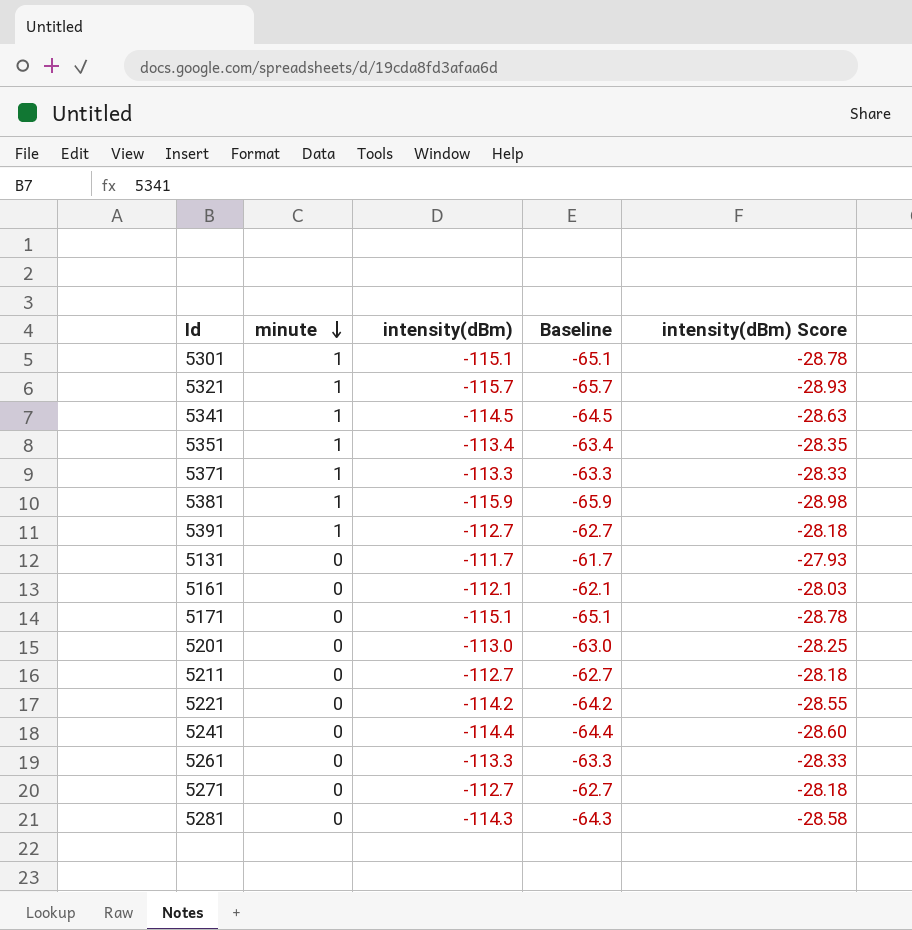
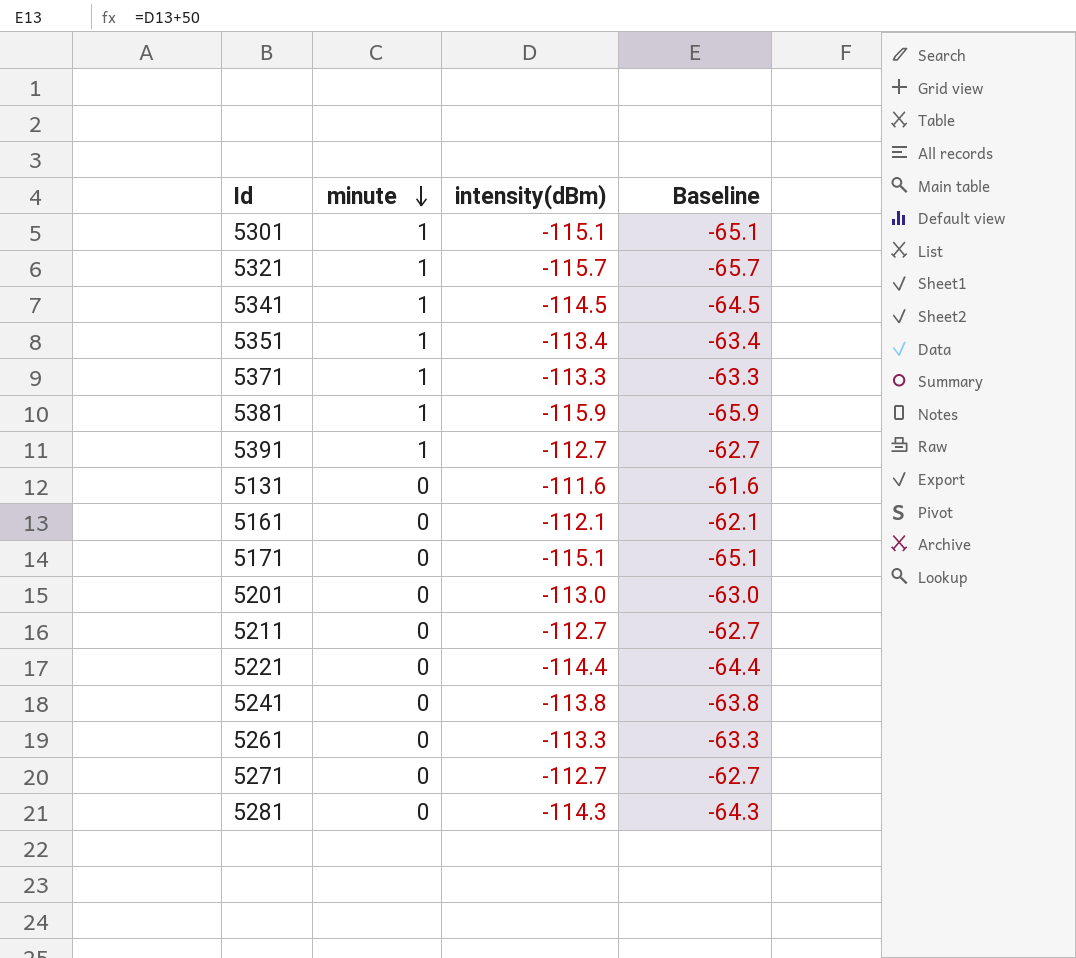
column intensity(dBm) Score | formula: [intensity(dBm)] * 0.25 -> none
5131 | intensity(dBm): -111.7 -> -111.6
5131 | Baseline: -61.7 -> -61.6
5221 | intensity(dBm): -114.2 -> -114.4
5221 | Baseline: -64.2 -> -64.4
5241 | intensity(dBm): -114.4 -> -113.8
5241 | Baseline: -64.4 -> -63.8

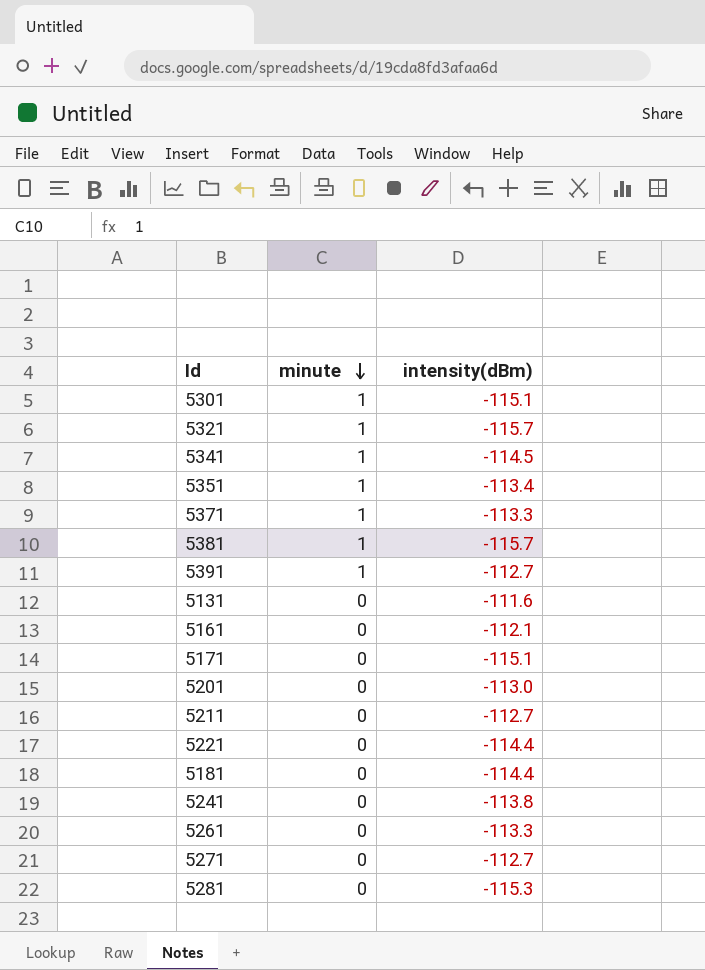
column Baseline | formula: [intensity(dBm)] + 50 -> none
5381 | intensity(dBm): -115.9 -> -115.7
row 5181: none -> 0 | -114.4
5281 | intensity(dBm): -114.3 -> -115.3

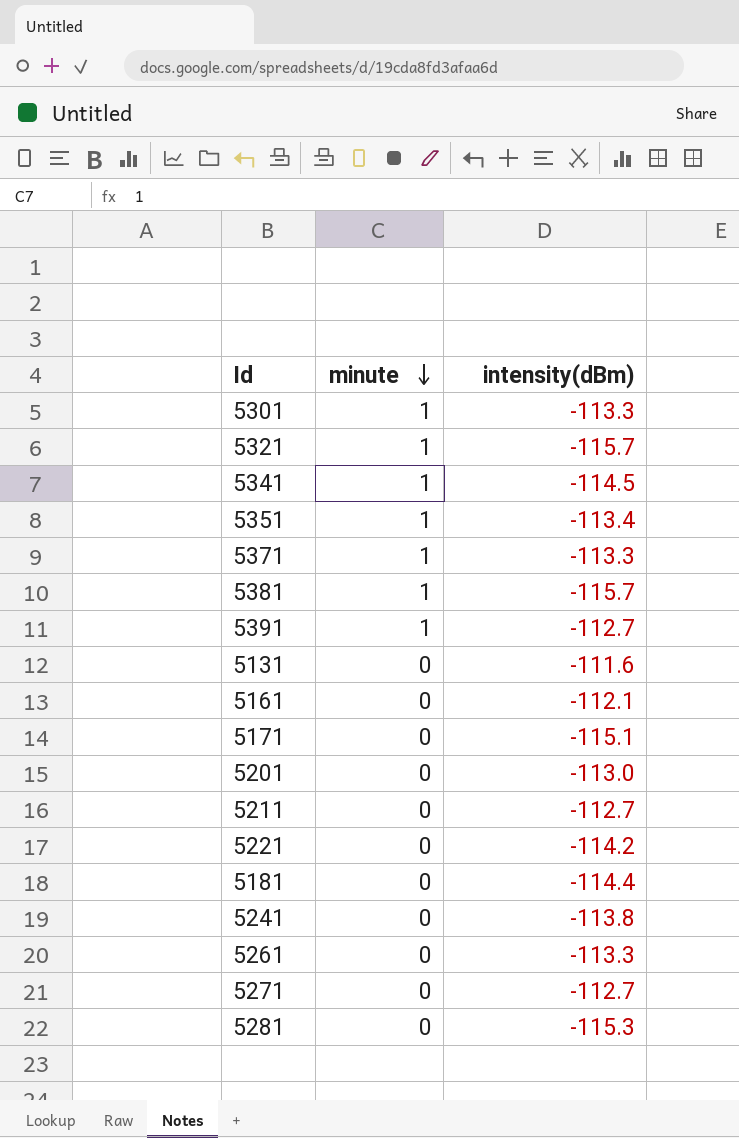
5301 | intensity(dBm): -115.1 -> -113.3
5221 | intensity(dBm): -114.4 -> -114.2

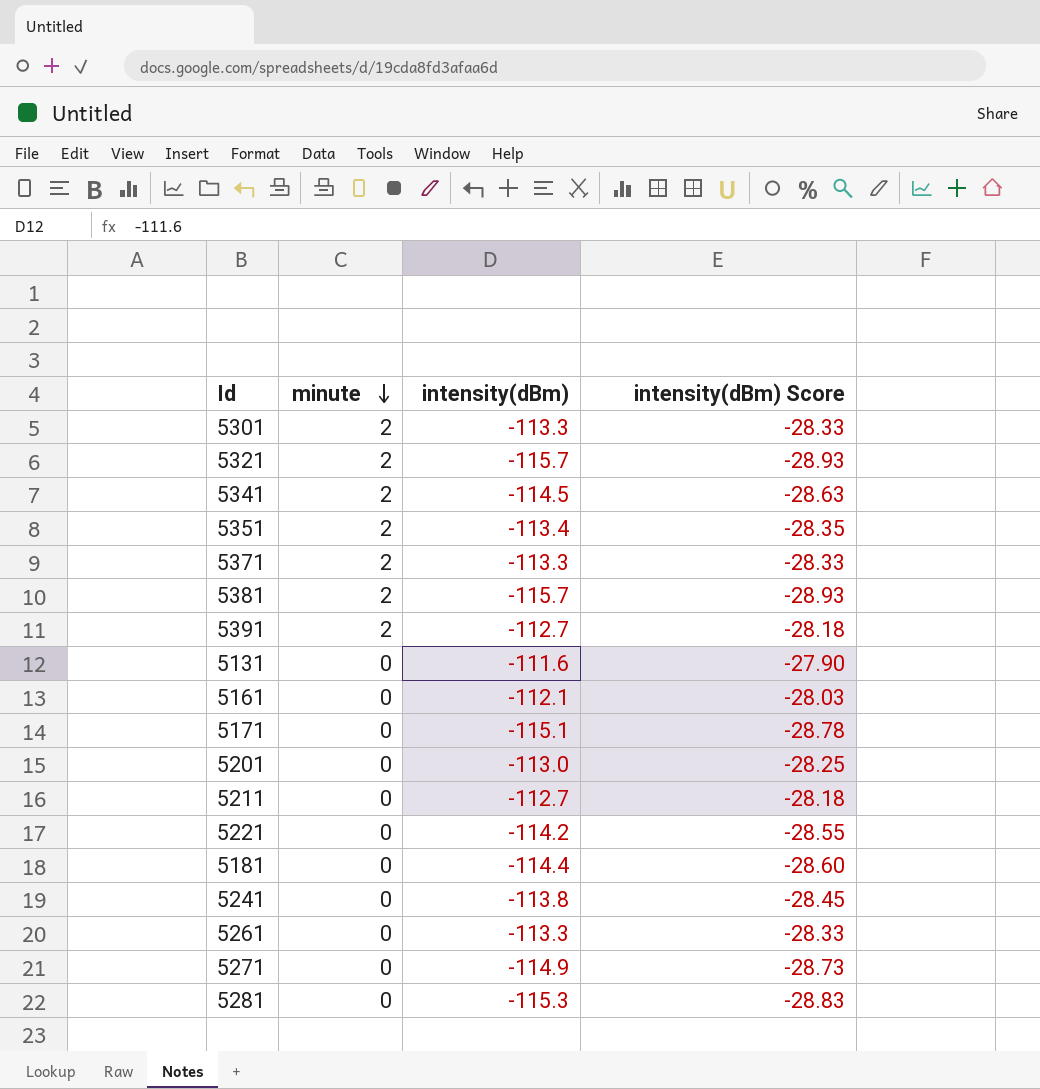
column intensity(dBm) Score | formula: none -> [intensity(dBm)] * 0.25
5301 | minute: 1 -> 2
5321 | minute: 1 -> 2
5341 | minute: 1 -> 2
5351 | minute: 1 -> 2
5371 | minute: 1 -> 2
5381 | minute: 1 -> 2
5391 | minute: 1 -> 2
5271 | intensity(dBm): -112.7 -> -114.9

